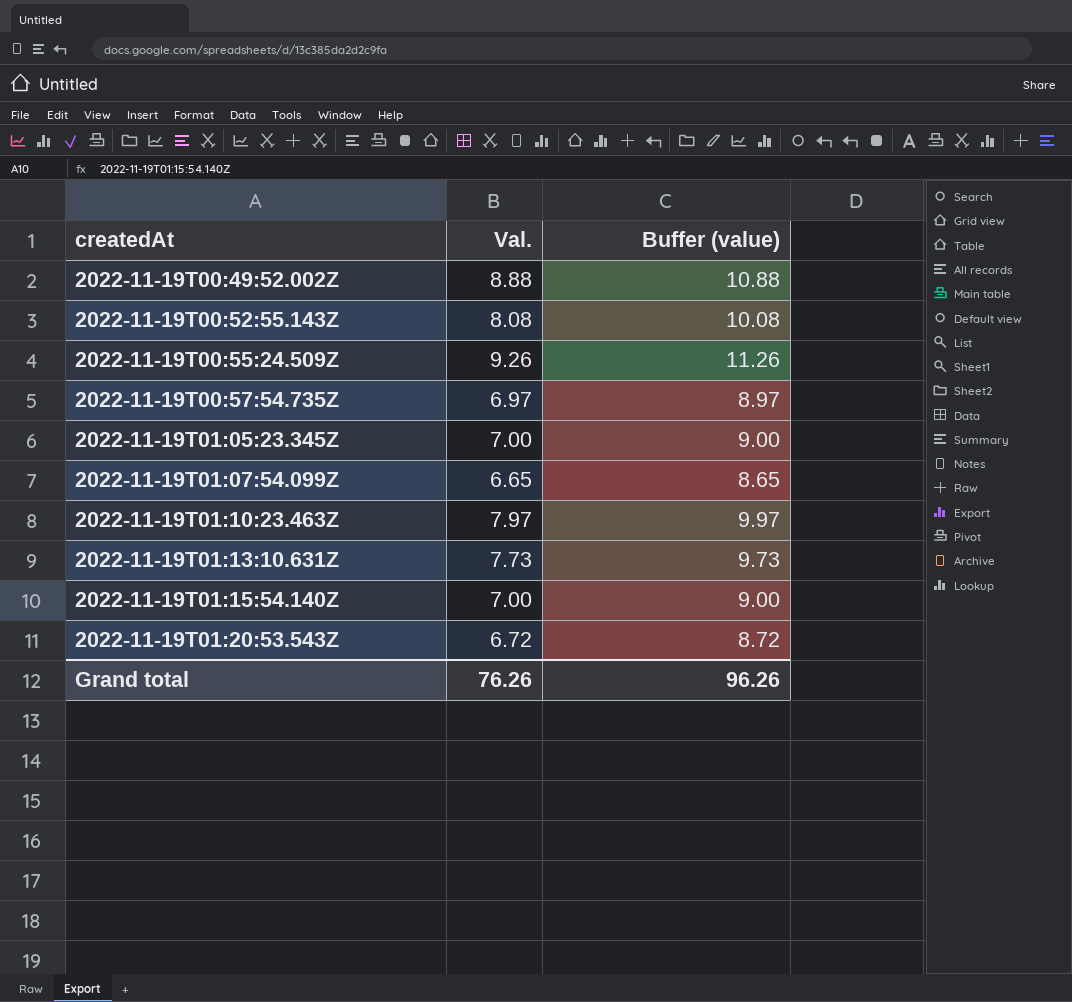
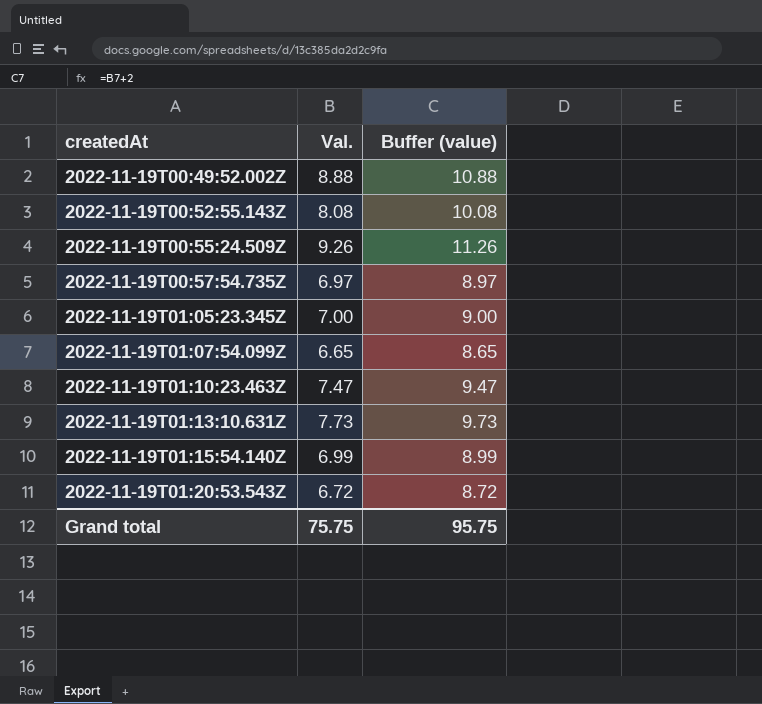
2022-11-19T01:10:23.463Z | Val.: 7.97 -> 7.47
2022-11-19T01:10:23.463Z | Buffer (value): 9.97 -> 9.47
2022-11-19T01:15:54.140Z | Val.: 7.00 -> 6.99
2022-11-19T01:15:54.140Z | Buffer (value): 9.00 -> 8.99
Grand total | Val.: 76.26 -> 75.75
Grand total | Buffer (value): 96.26 -> 95.75

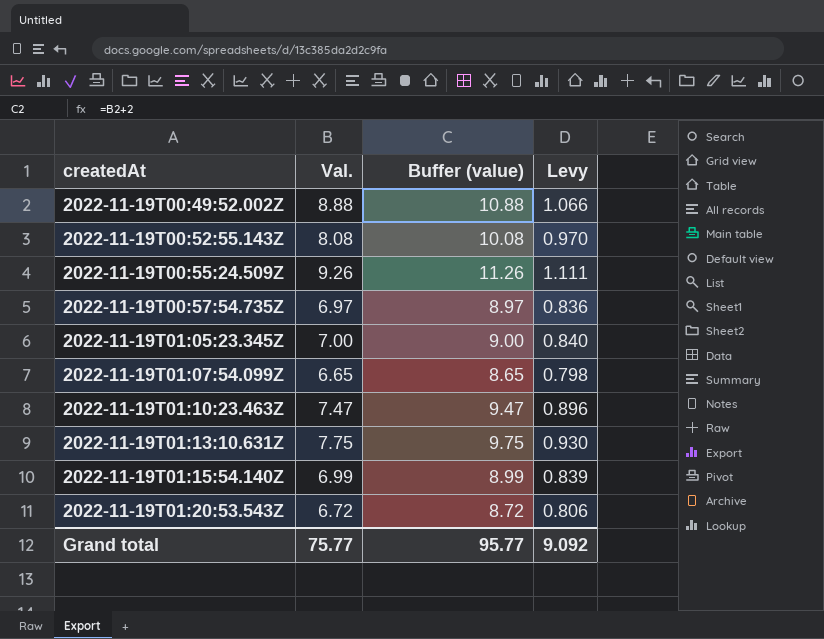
column Levy | formula: none -> [Val.] * 0.12
2022-11-19T01:13:10.631Z | Val.: 7.73 -> 7.75
2022-11-19T01:13:10.631Z | Buffer (value): 9.73 -> 9.75
Grand total | Val.: 75.75 -> 75.77
Grand total | Buffer (value): 95.75 -> 95.77

